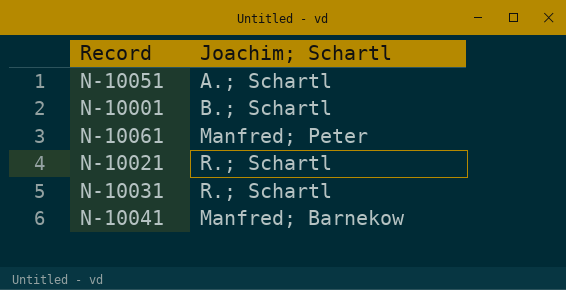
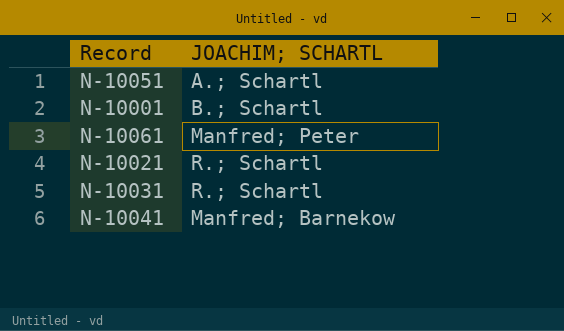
column name: Joachim; Schartl -> JOACHIM; SCHARTL

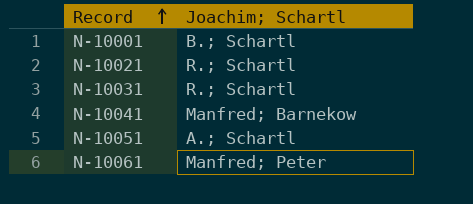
row order: none -> Record ascending
column name: JOACHIM; SCHARTL -> Joachim; Schartl

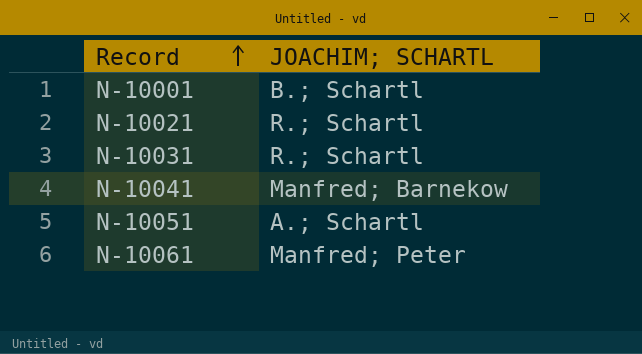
column name: Joachim; Schartl -> JOACHIM; SCHARTL

